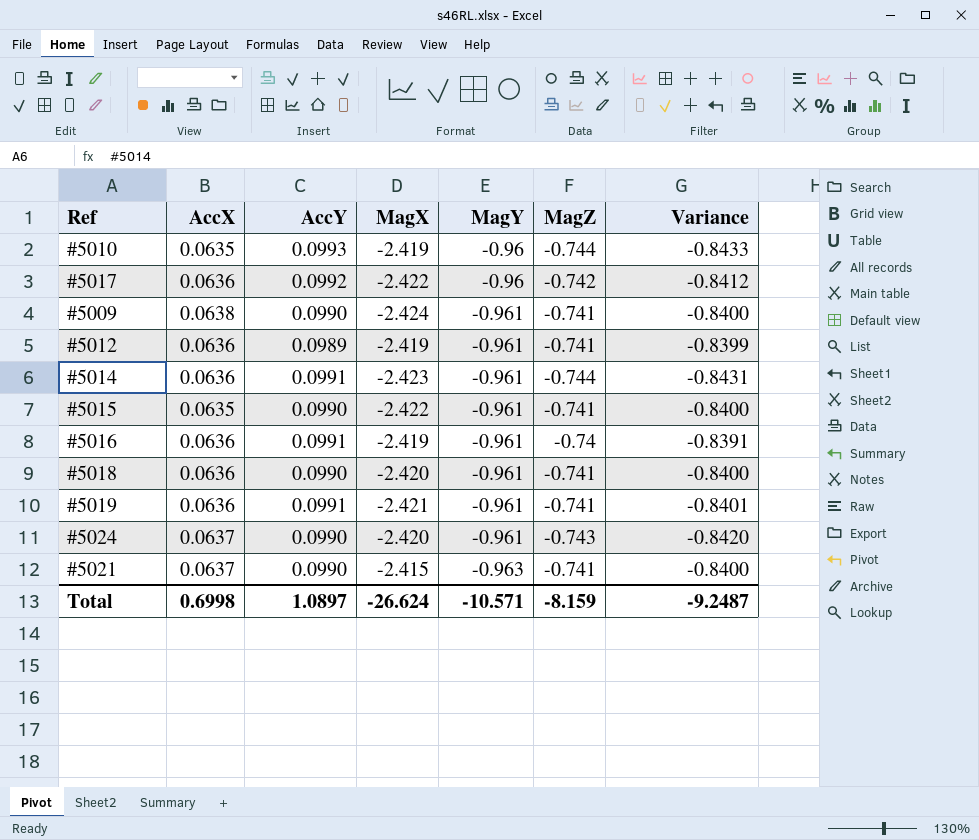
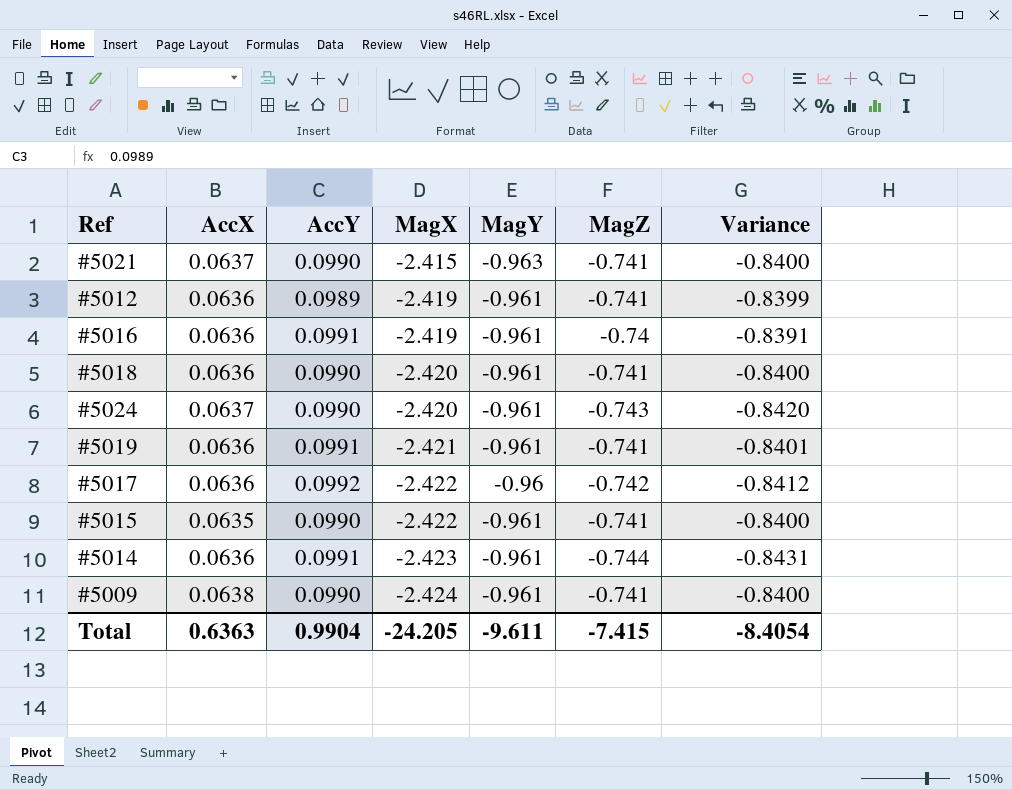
row order: MagY descending -> MagX descending
row #5010: 0.0635 | 0.0993 | -2.419 | -0.96 | -0.744 | -0.8433 -> none
Total | AccX: 0.6998 -> 0.6363
Total | AccY: 1.0897 -> 0.9904
Total | MagX: -26.624 -> -24.205
Total | MagY: -10.571 -> -9.611
Total | MagZ: -8.159 -> -7.415
Total | Variance: -9.2487 -> -8.4054

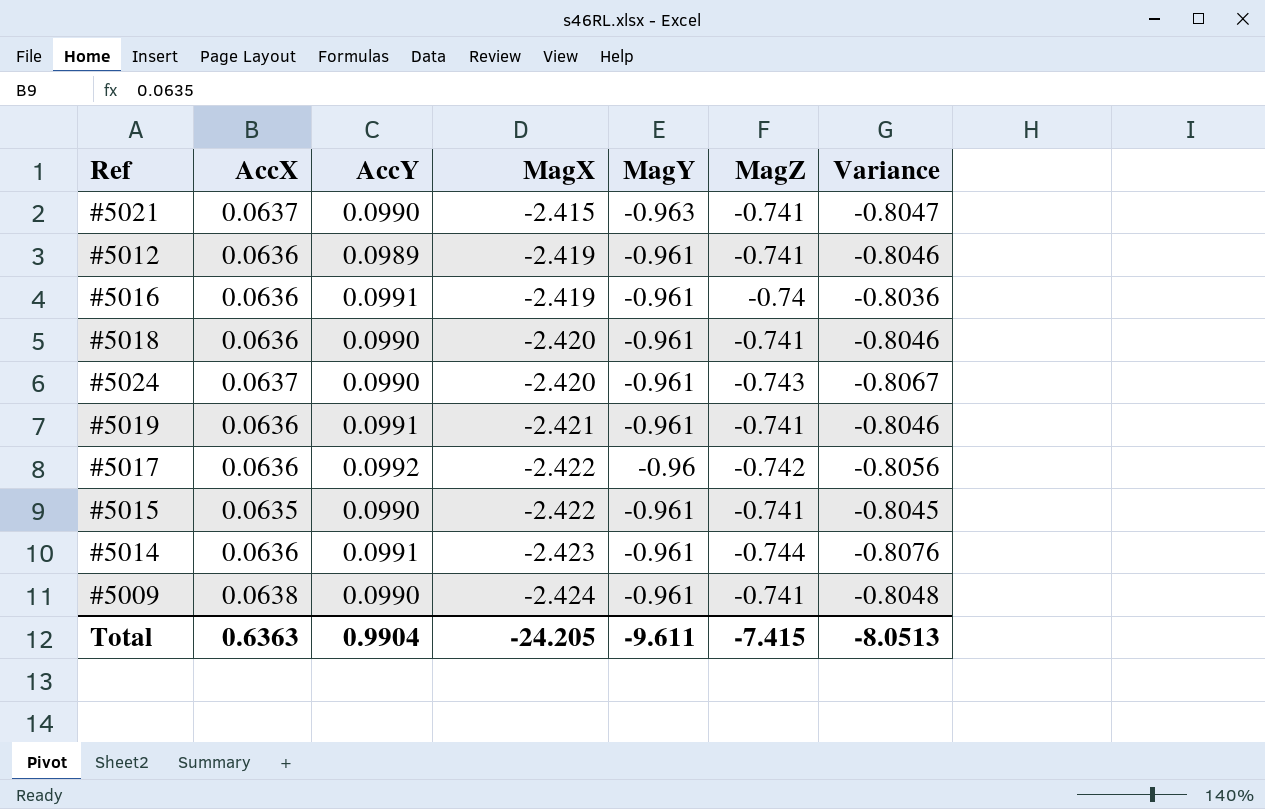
column Variance | formula: [MagZ] - [AccY] -> [MagZ] - [AccX]
Total | Variance: -8.4054 -> -8.0513

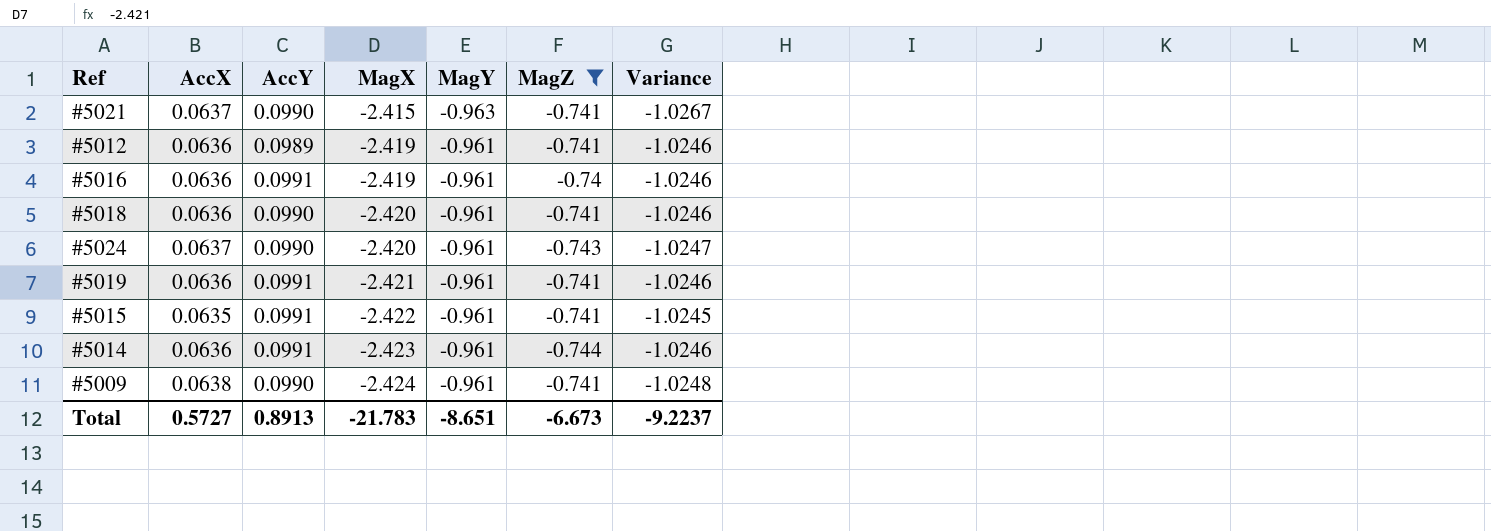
filter: none -> MagZ != -0.742
column Variance | formula: [MagZ] - [AccX] -> [MagY] - [AccX]
#5015 | AccY: 0.0990 -> 0.0991
Total | AccX: 0.6363 -> 0.5727
Total | AccY: 0.9904 -> 0.8913
Total | MagX: -24.205 -> -21.783
Total | MagY: -9.611 -> -8.651
Total | MagZ: -7.415 -> -6.673
Total | Variance: -8.0513 -> -9.2237

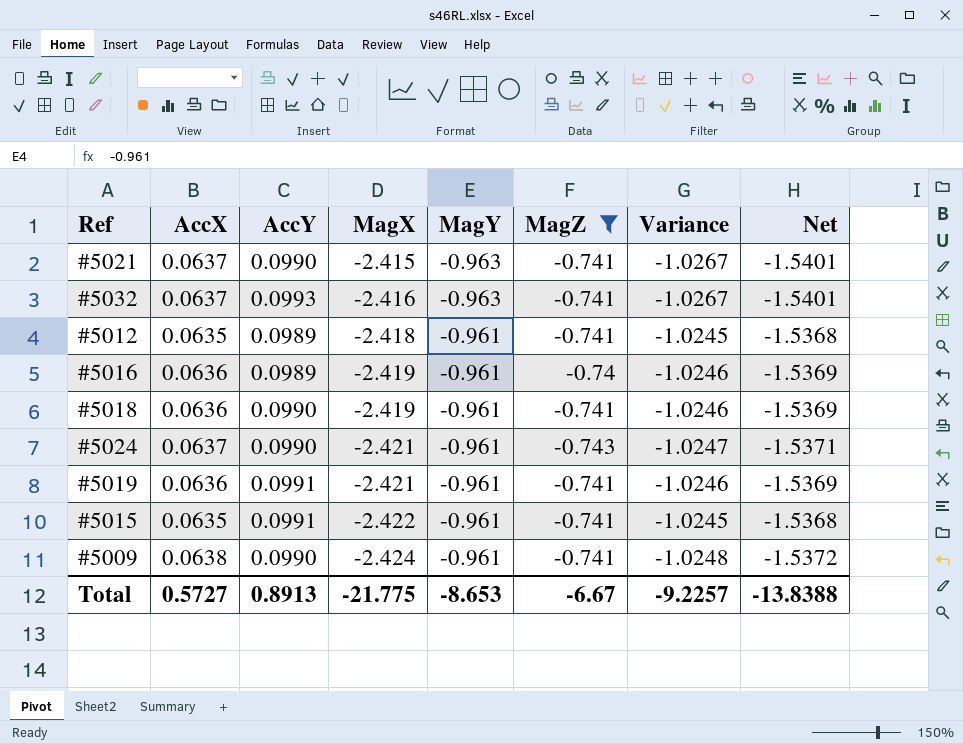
column Net | formula: none -> [Variance] * 1.5
row #5014: 0.0636 | 0.0991 | -2.423 | -0.961 | -0.744 | -1.0246 -> none
row #5032: none -> 0.0637 | 0.0993 | -2.416 | -0.963 | -0.741 | -1.0267 | -1.5401
#5012 | AccX: 0.0636 -> 0.0635
#5012 | MagX: -2.419 -> -2.418
#5012 | Variance: -1.0246 -> -1.0245
#5016 | AccY: 0.0991 -> 0.0989
#5018 | MagX: -2.420 -> -2.419
#5024 | MagX: -2.420 -> -2.421
Total | MagX: -21.783 -> -21.775
Total | MagY: -8.651 -> -8.653
Total | MagZ: -6.673 -> -6.67
Total | Variance: -9.2237 -> -9.2257

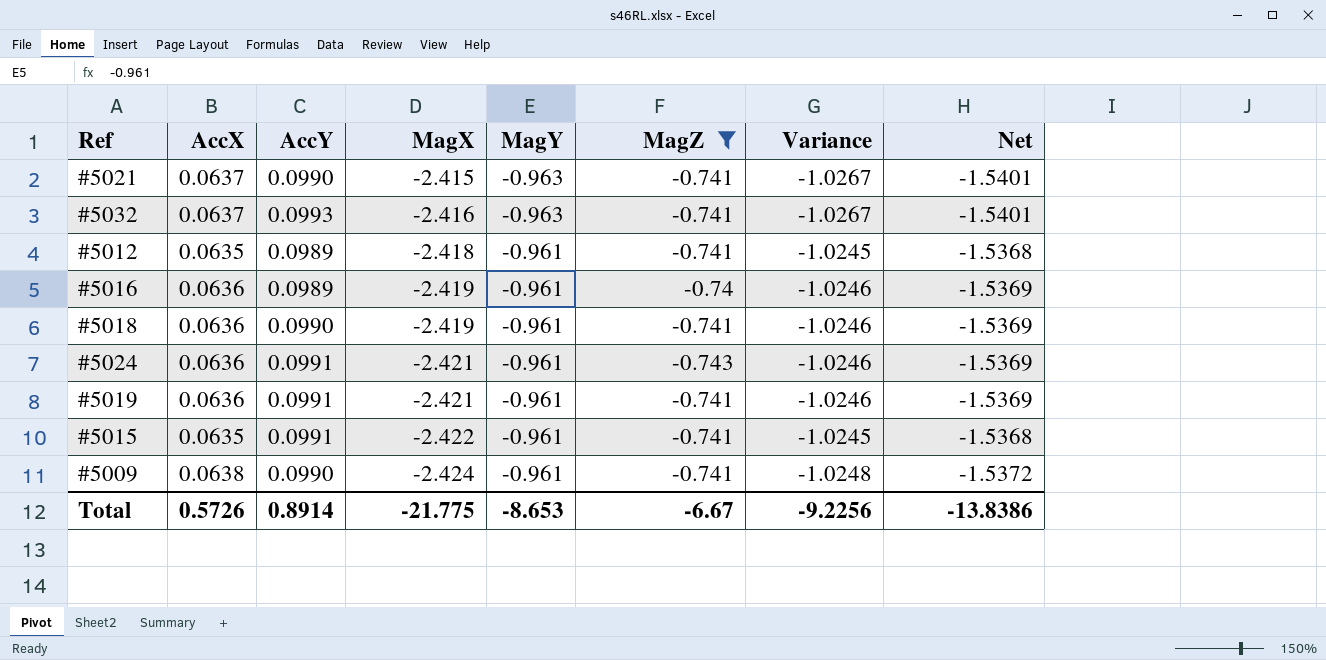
#5024 | AccX: 0.0637 -> 0.0636
#5024 | AccY: 0.0990 -> 0.0991
#5024 | Variance: -1.0247 -> -1.0246
#5024 | Net: -1.5371 -> -1.5369
Total | AccX: 0.5727 -> 0.5726
Total | AccY: 0.8913 -> 0.8914
Total | Variance: -9.2257 -> -9.2256
Total | Net: -13.8388 -> -13.8386

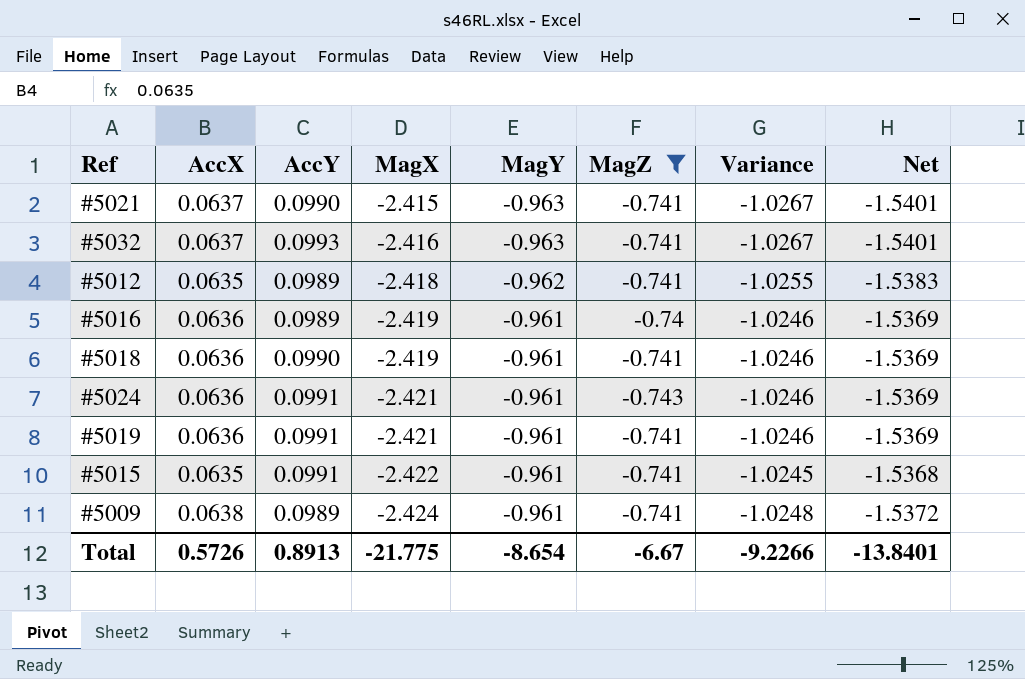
#5012 | MagY: -0.961 -> -0.962
#5012 | Variance: -1.0245 -> -1.0255
#5012 | Net: -1.5368 -> -1.5383
#5009 | AccY: 0.0990 -> 0.0989
Total | AccY: 0.8914 -> 0.8913
Total | MagY: -8.653 -> -8.654
Total | Variance: -9.2256 -> -9.2266
Total | Net: -13.8386 -> -13.8401

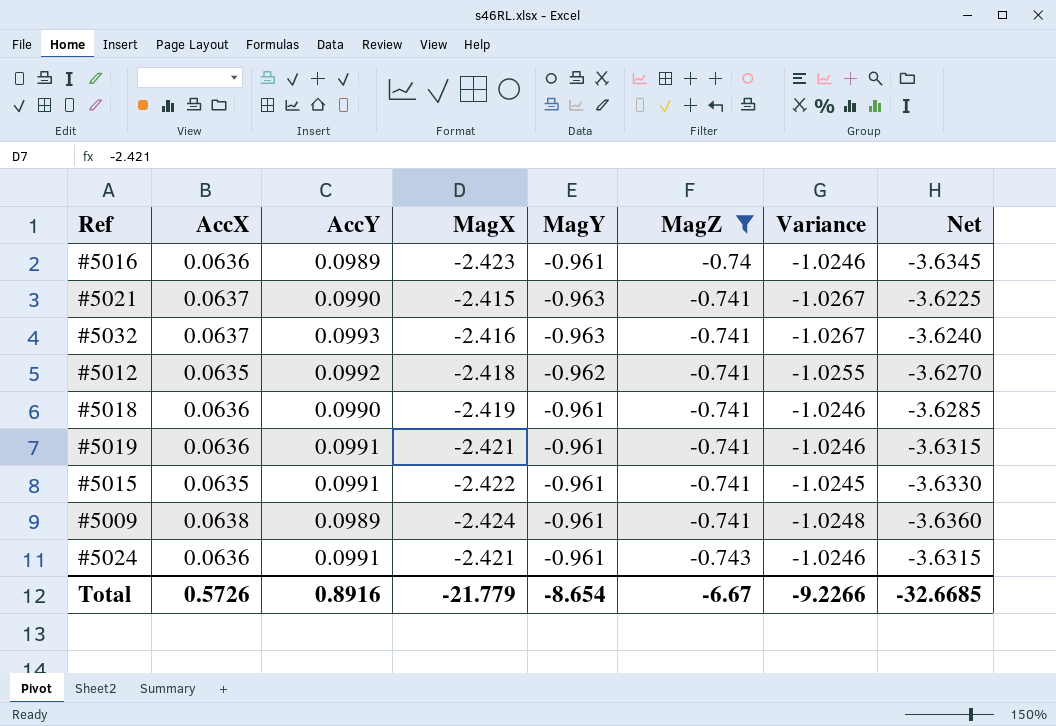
row order: MagX descending -> MagZ descending
column Net | formula: [Variance] * 1.5 -> [MagX] * 1.5
#5016 | MagX: -2.419 -> -2.423
#5012 | AccY: 0.0989 -> 0.0992
Total | AccY: 0.8913 -> 0.8916
Total | MagX: -21.775 -> -21.779
Total | Net: -13.8401 -> -32.6685

